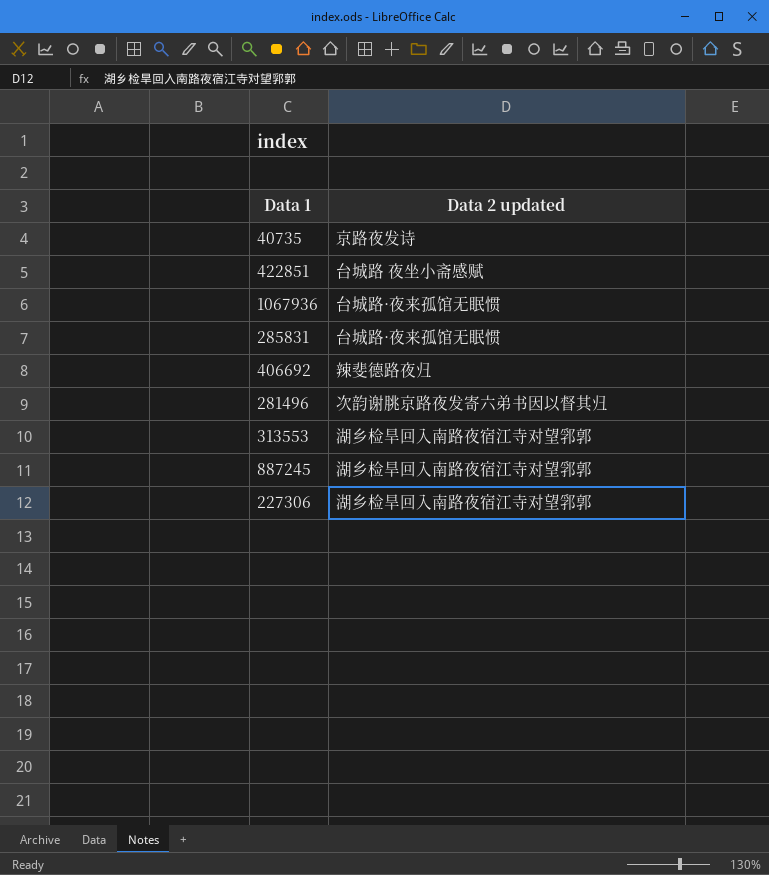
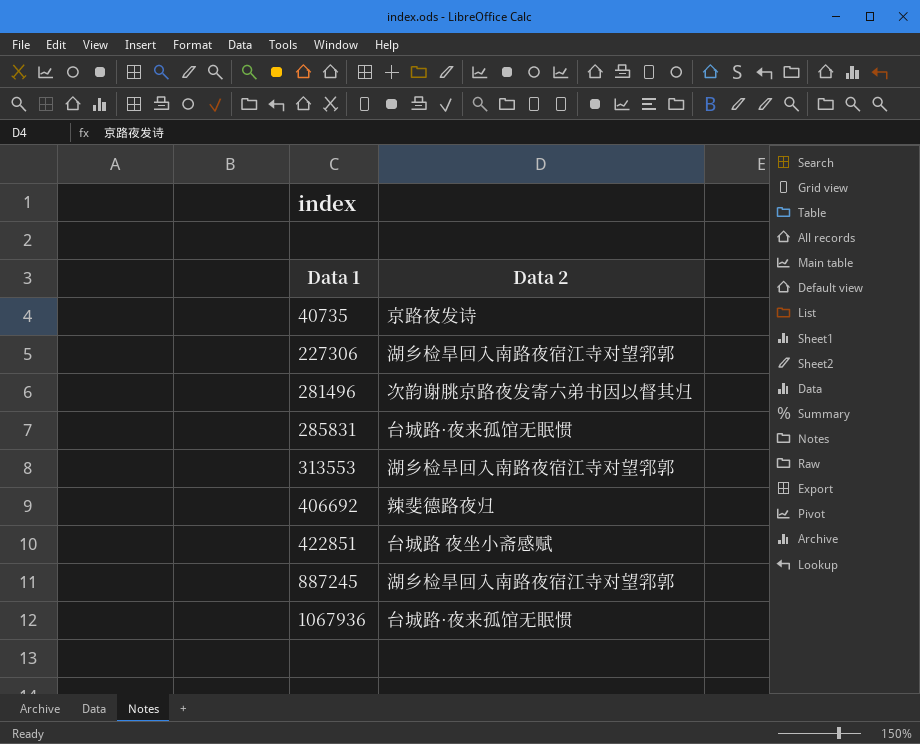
row order: none -> Data 1 ascending
column name: Data 2 updated -> Data 2

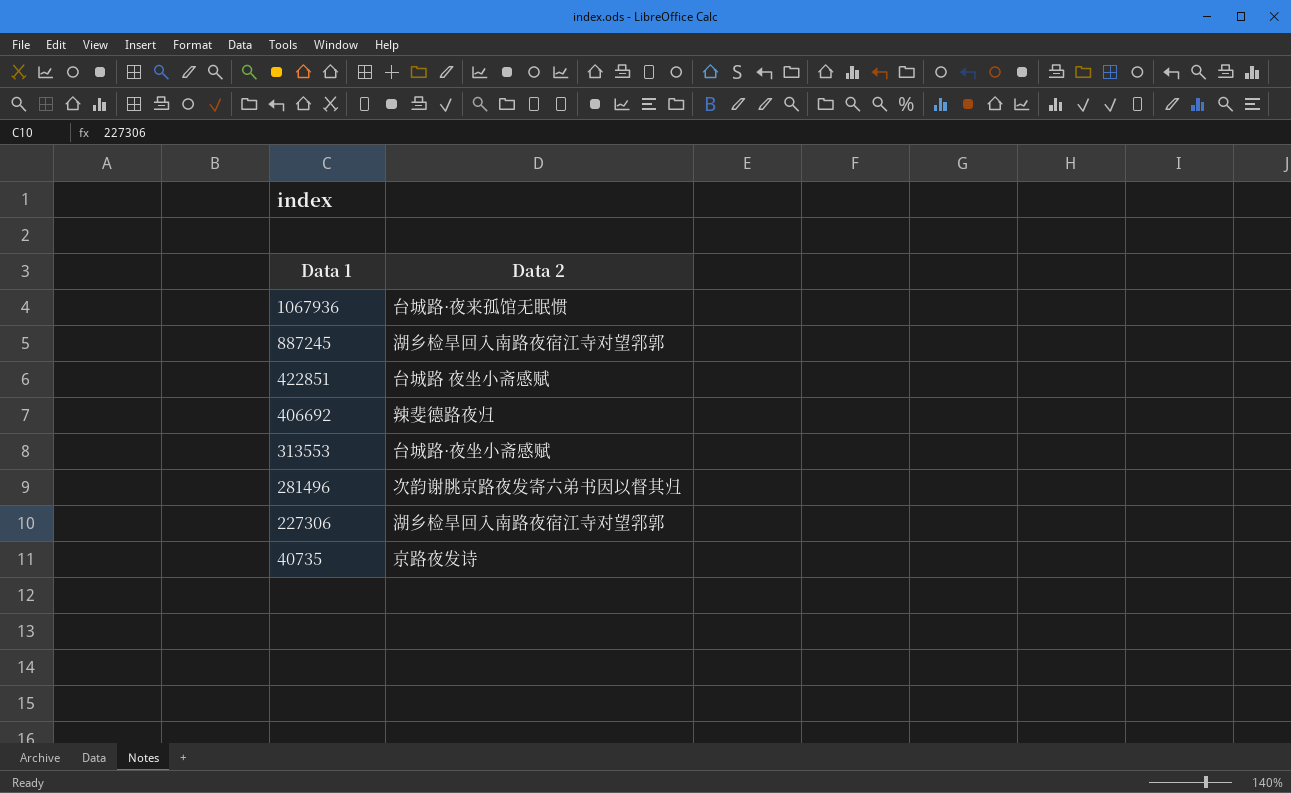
row order: Data 1 ascending -> Data 1 descending
row 285831: 台城路·夜来孤馆无眠惯 -> none
313553 | Data 2: 湖乡检旱回入南路夜宿江寺对望郛郭 -> 台城路·夜坐小斋感赋

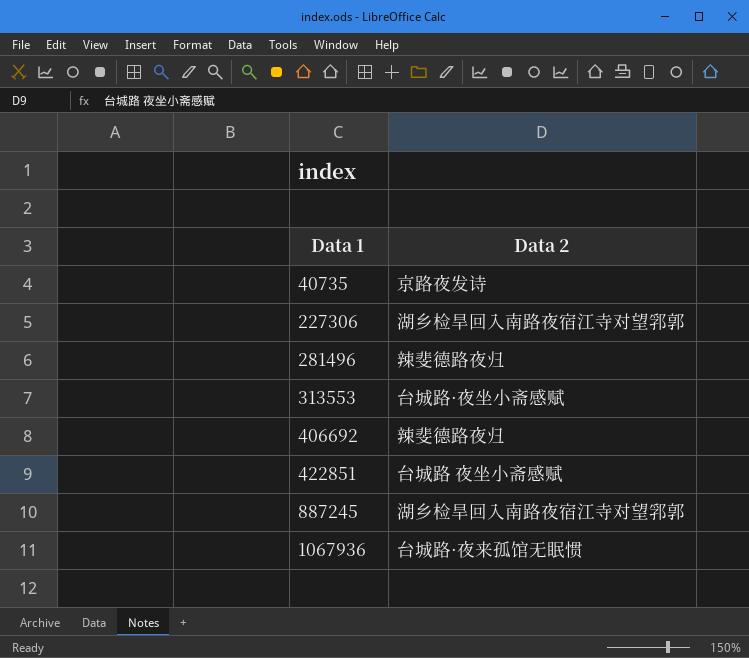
row order: Data 1 descending -> Data 1 ascending
281496 | Data 2: 次韵谢朓京路夜发寄六弟书因以督其归 -> 辣斐德路夜归

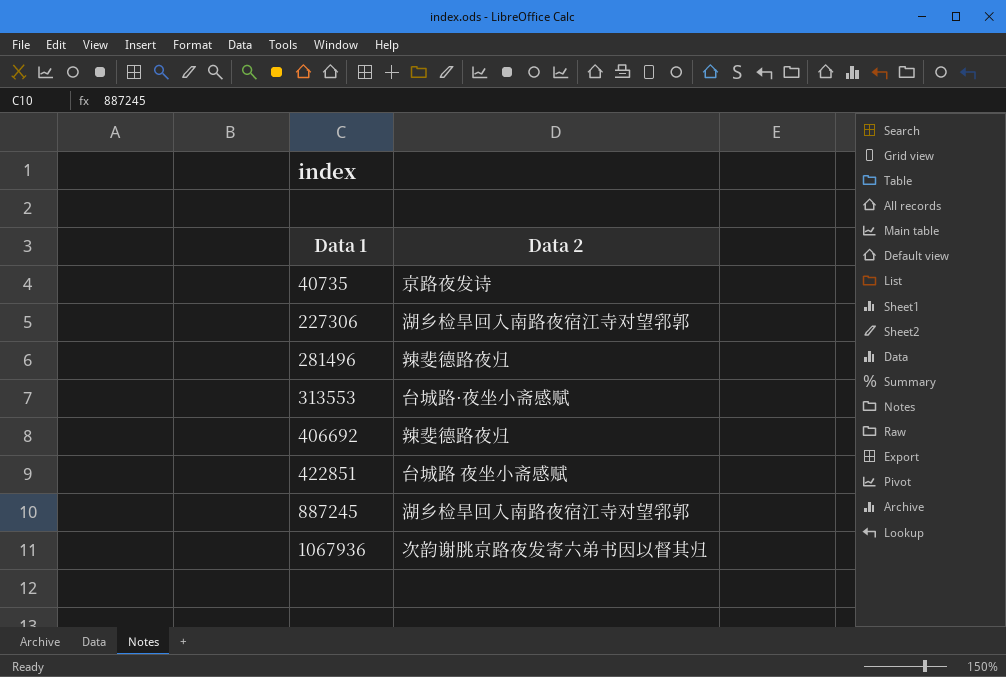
1067936 | Data 2: 台城路·夜来孤馆无眠惯 -> 次韵谢朓京路夜发寄六弟书因以督其归

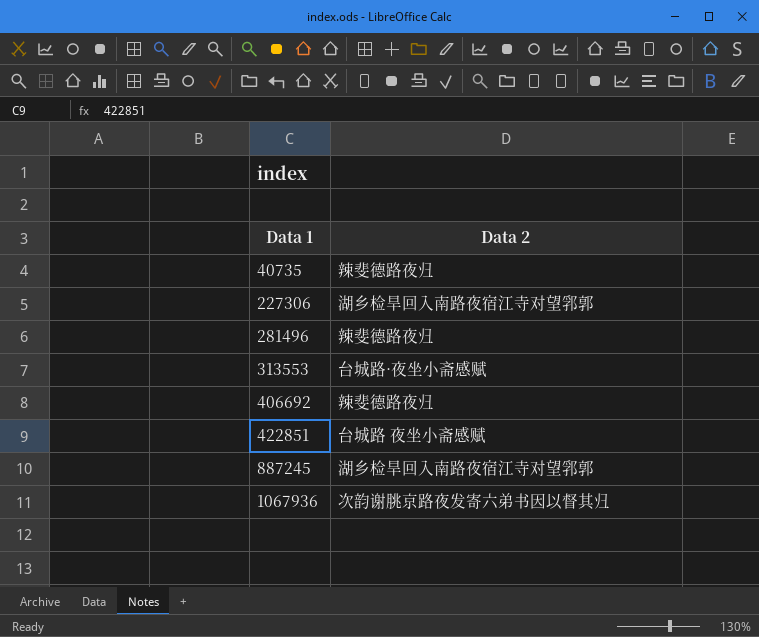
40735 | Data 2: 京路夜发诗 -> 辣斐德路夜归

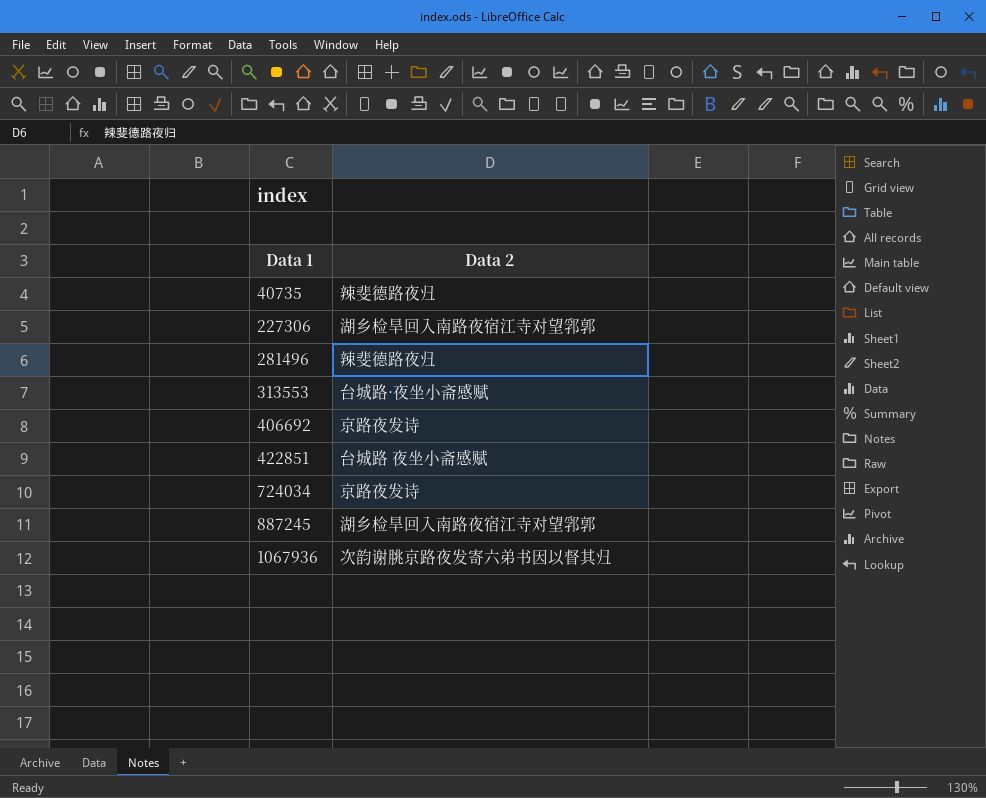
406692 | Data 2: 辣斐德路夜归 -> 京路夜发诗
row 724034: none -> 京路夜发诗

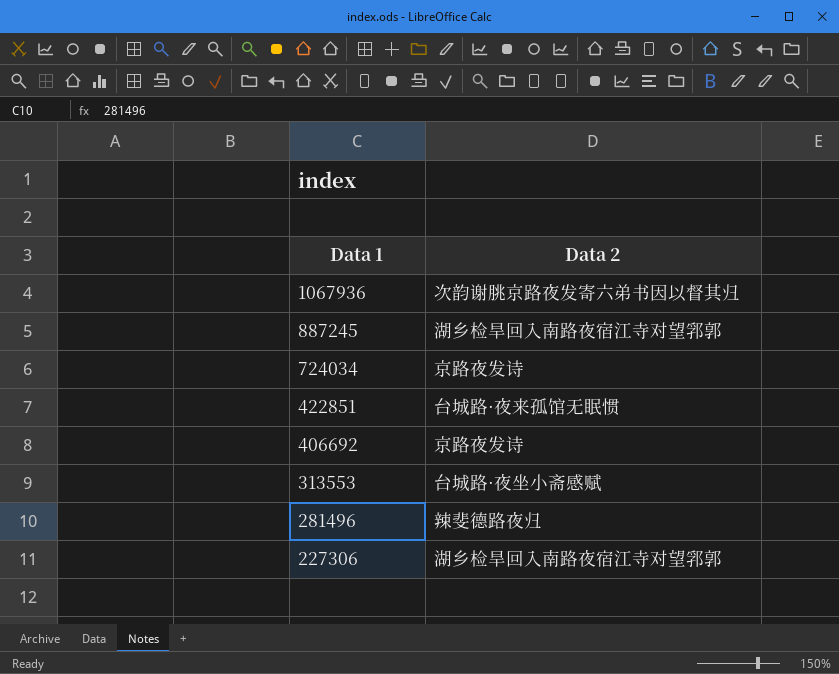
row order: Data 1 ascending -> Data 1 descending
row 40735: 辣斐德路夜归 -> none
422851 | Data 2: 台城路 夜坐小斋感赋 -> 台城路·夜来孤馆无眠惯

